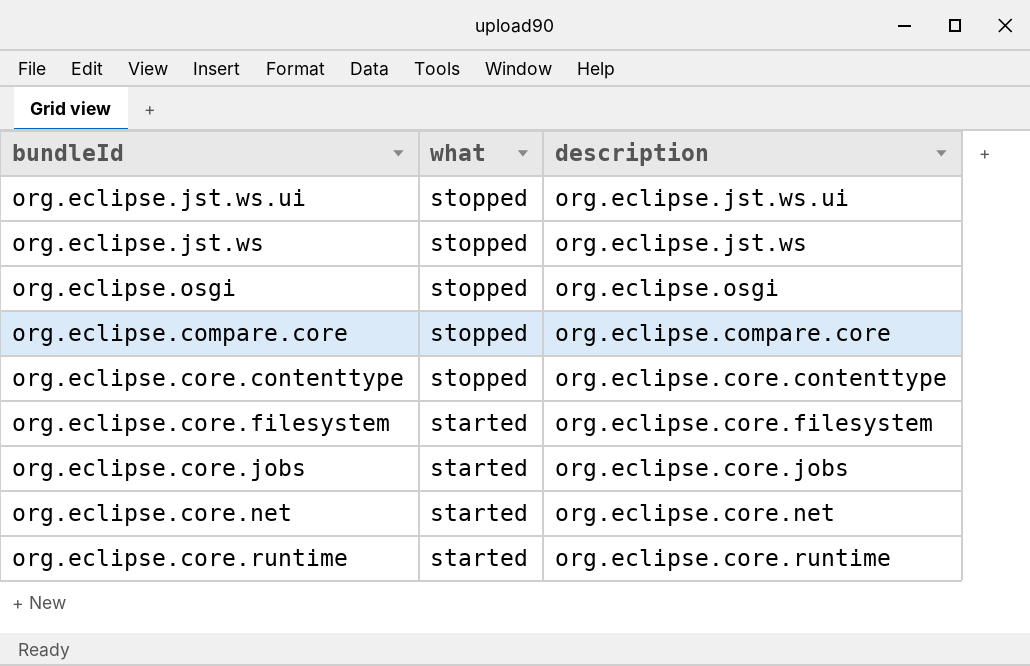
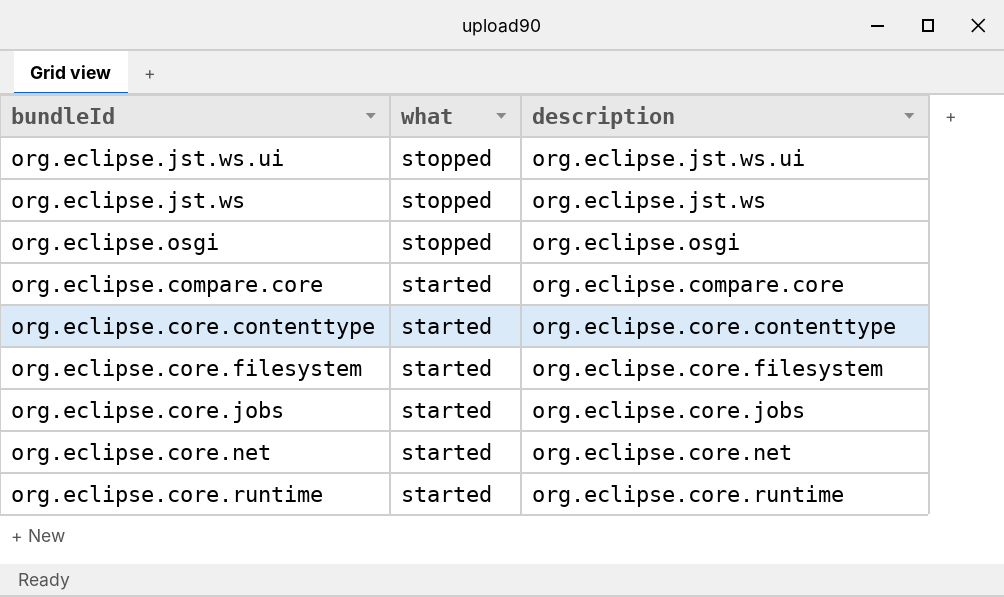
org.eclipse.compare.core | what: stopped -> started
org.eclipse.core.contenttype | what: stopped -> started

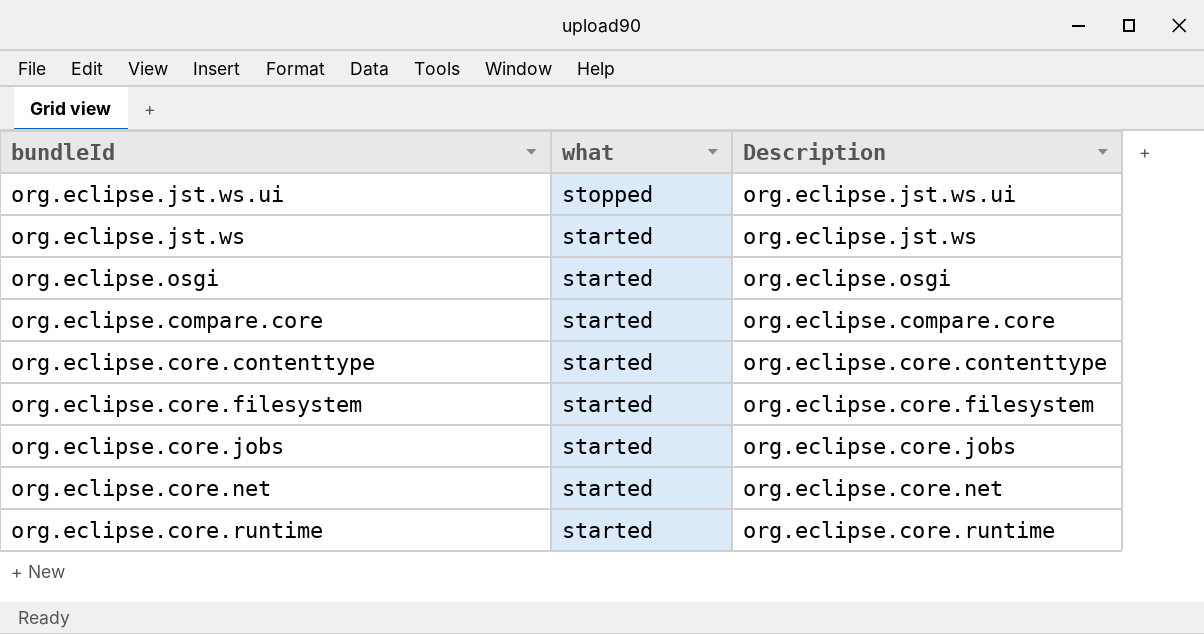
column name: description -> Description
org.eclipse.jst.ws | what: stopped -> started
org.eclipse.osgi | what: stopped -> started

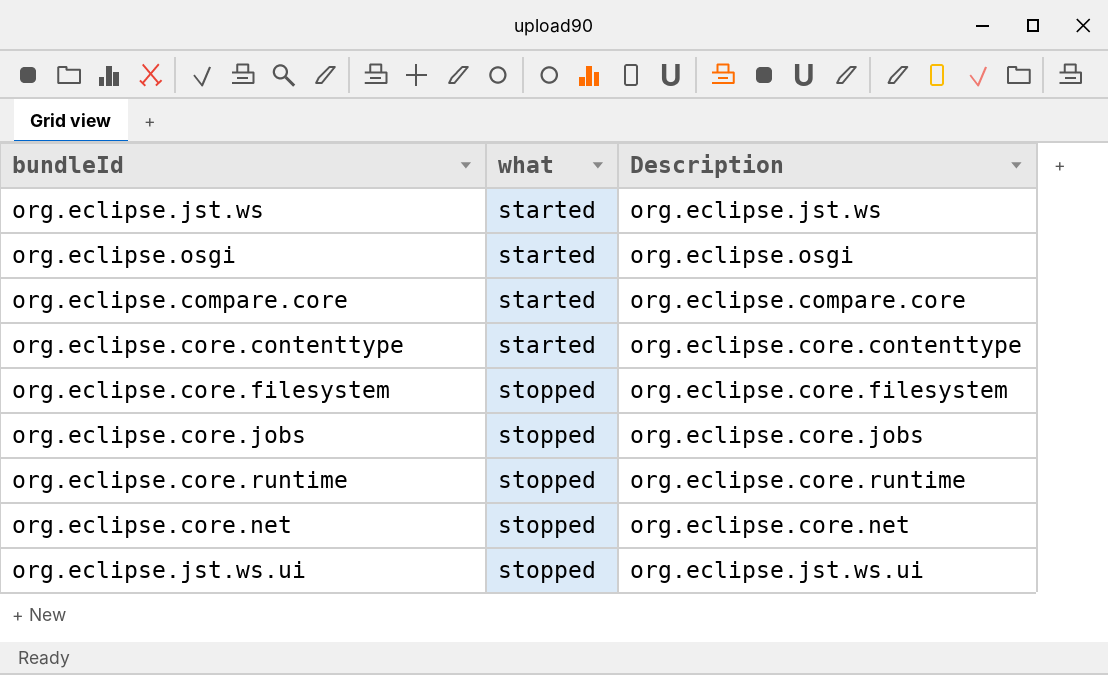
row order: what descending -> what ascending
org.eclipse.core.filesystem | what: started -> stopped
org.eclipse.core.jobs | what: started -> stopped
org.eclipse.core.runtime | what: started -> stopped
org.eclipse.core.net | what: started -> stopped

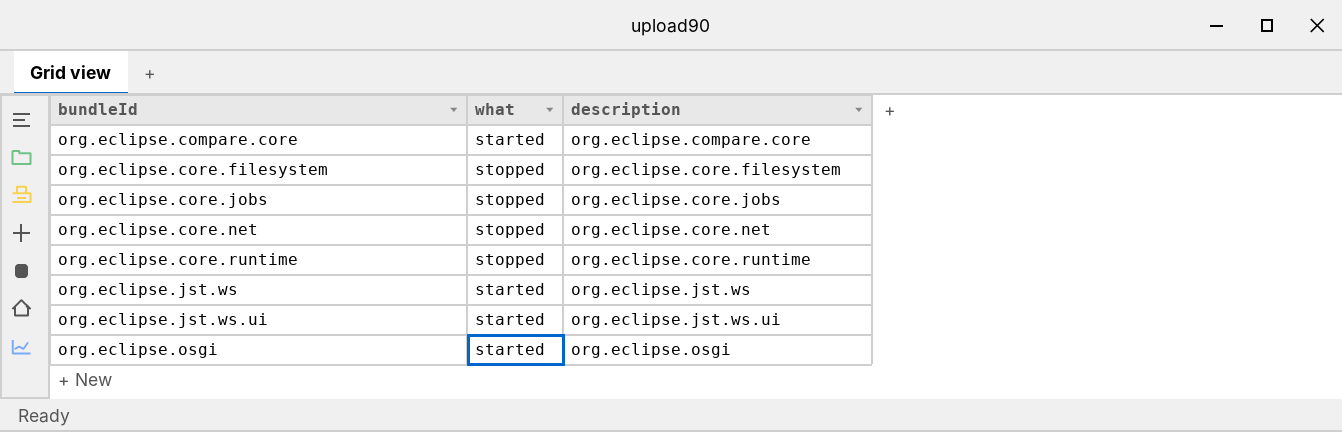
row order: what ascending -> bundleId ascending
column name: Description -> description
row org.eclipse.core.contenttype: started | org.eclipse.core.contenttype -> none
org.eclipse.jst.ws.ui | what: stopped -> started

